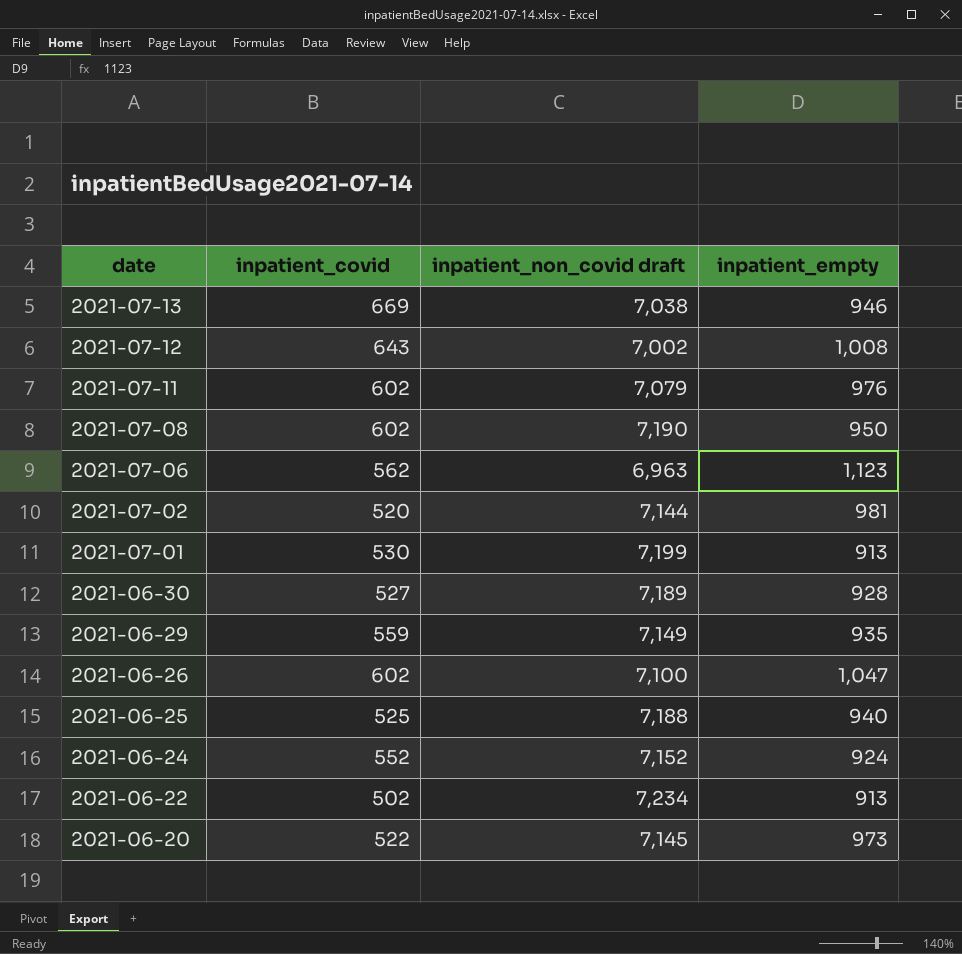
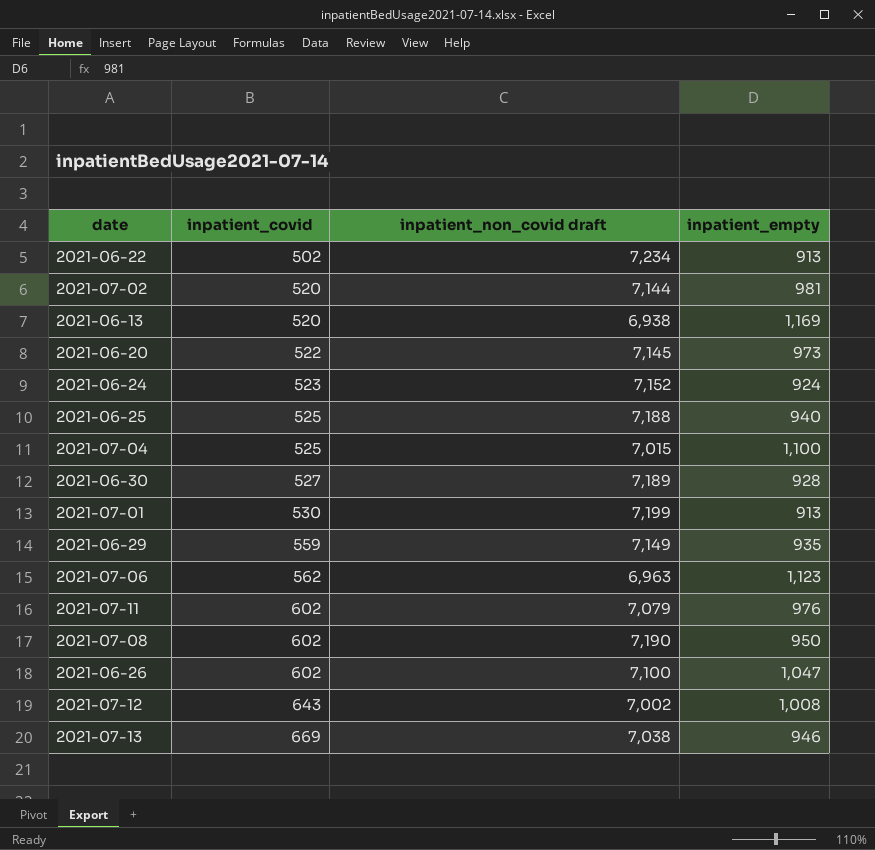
row order: date descending -> inpatient_covid ascending
row 2021-06-13: none -> 520 | 6,938 | 1,169
2021-06-24 | inpatient_covid: 552 -> 523
row 2021-07-04: none -> 525 | 7,015 | 1,100

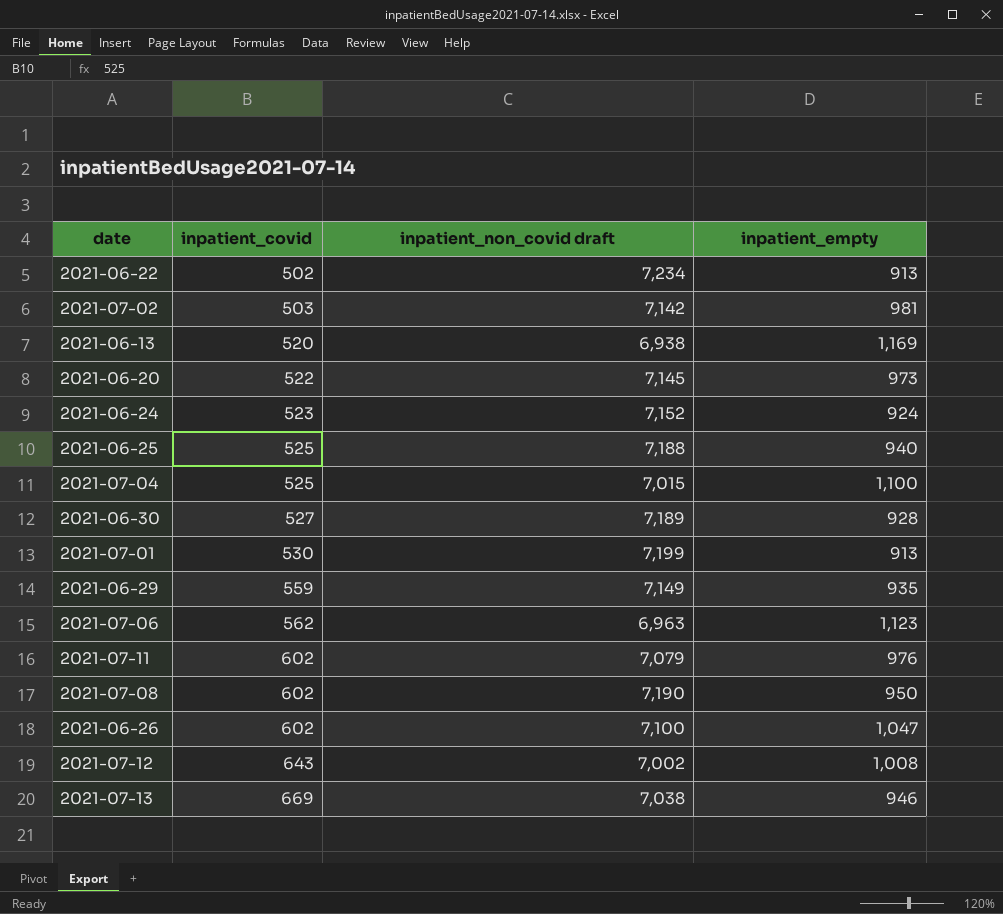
2021-07-02 | inpatient_covid: 520 -> 503
2021-07-02 | inpatient_non_covid draft: 7,144 -> 7,142

